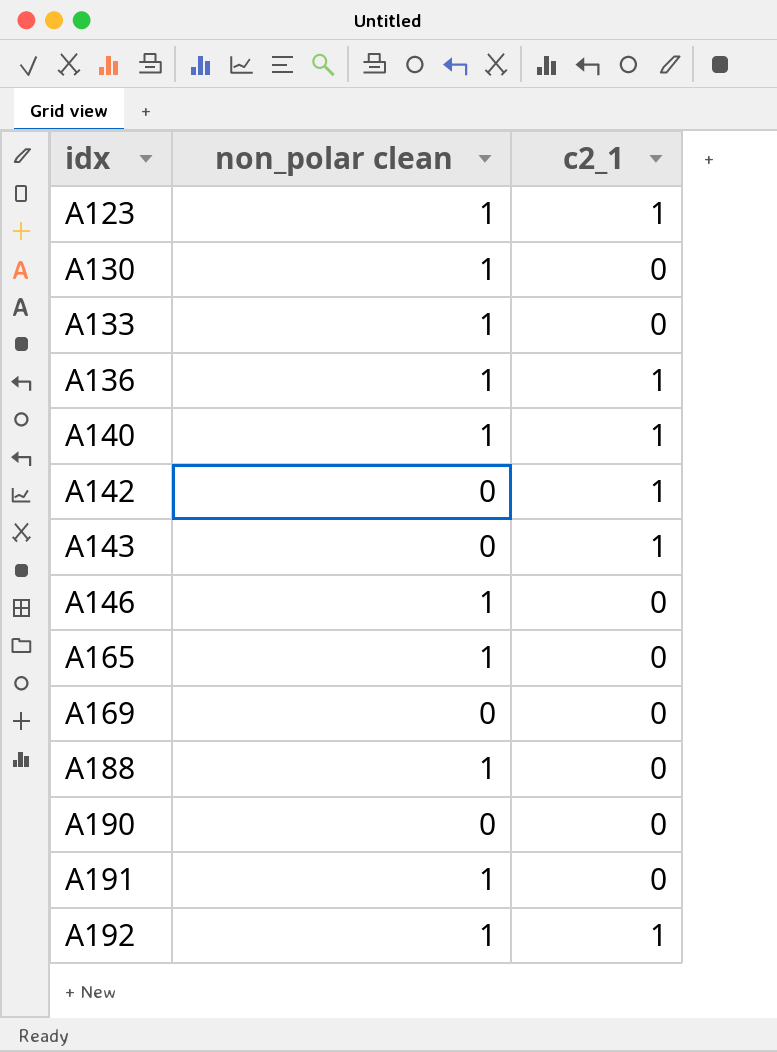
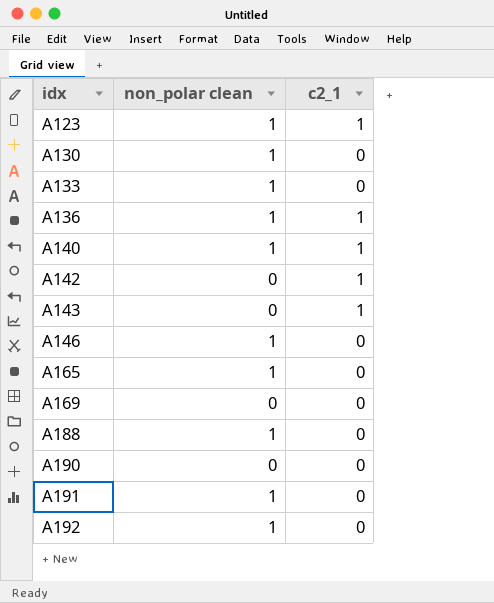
A192 | c2_1: 1 -> 0

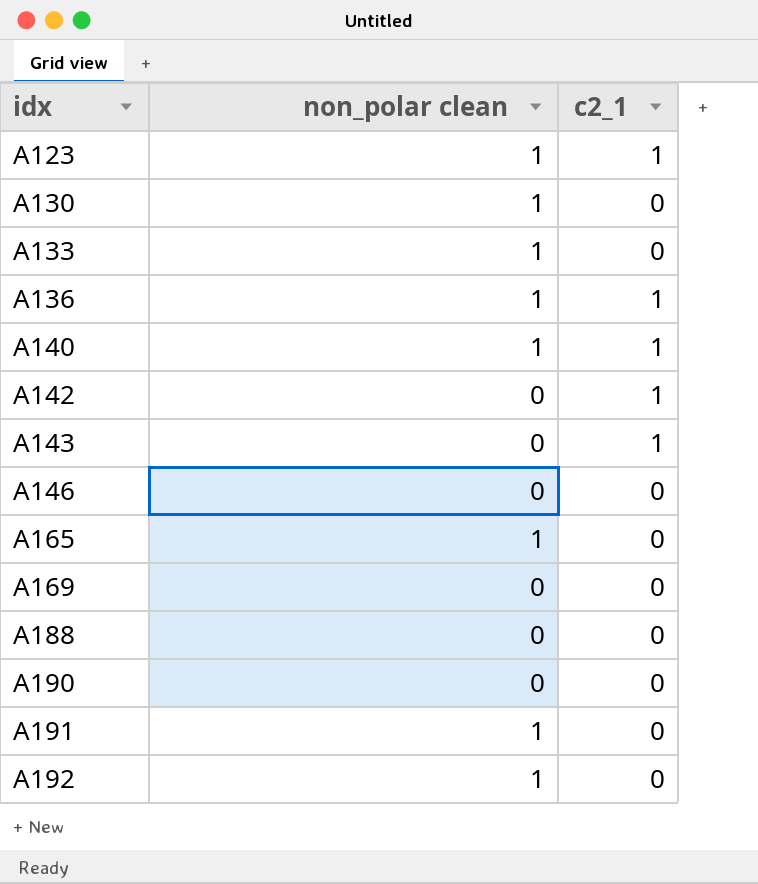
A146 | non_polar clean: 1 -> 0
A188 | non_polar clean: 1 -> 0

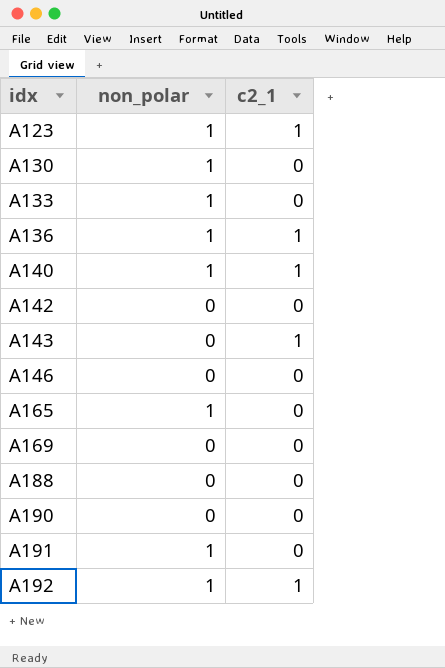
column name: non_polar clean -> non_polar
A142 | c2_1: 1 -> 0
A192 | c2_1: 0 -> 1

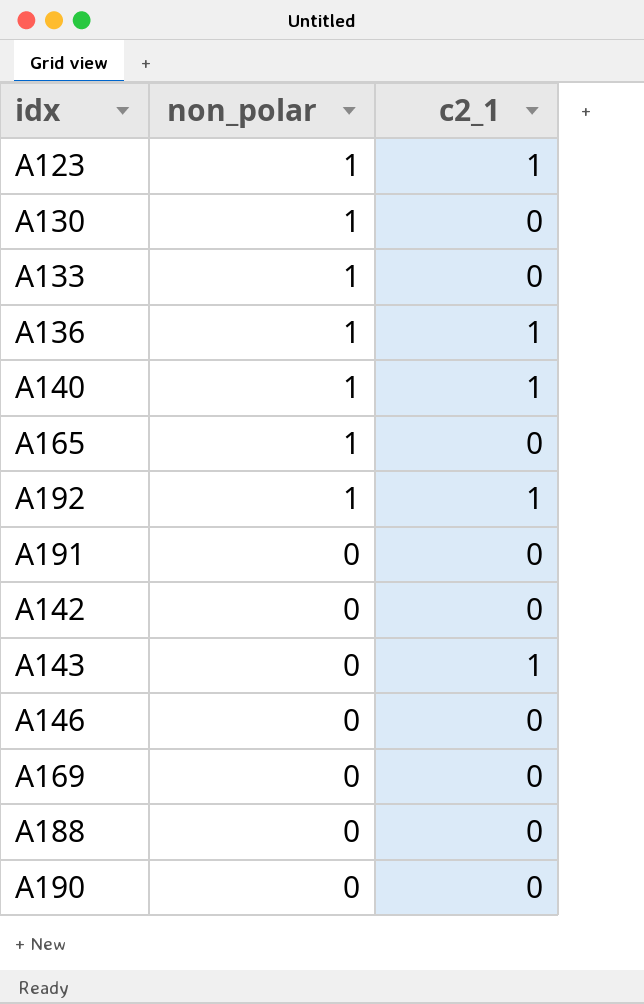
row order: idx ascending -> non_polar descending
A191 | non_polar: 1 -> 0

